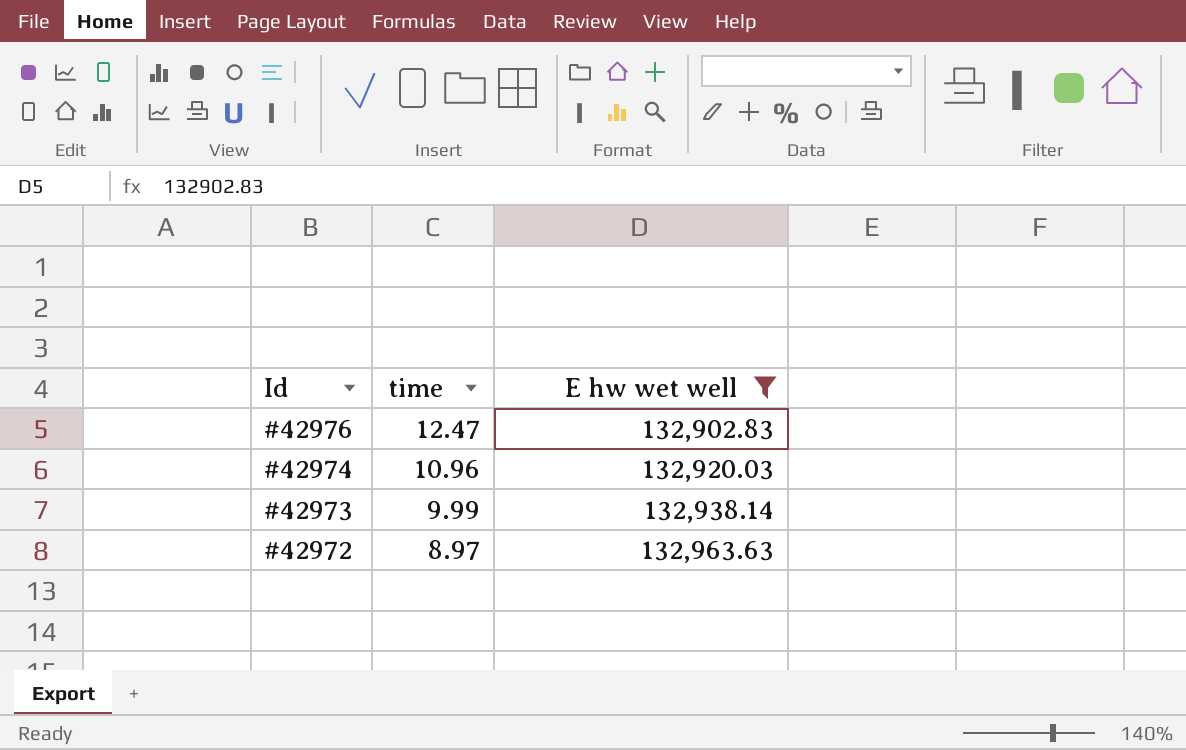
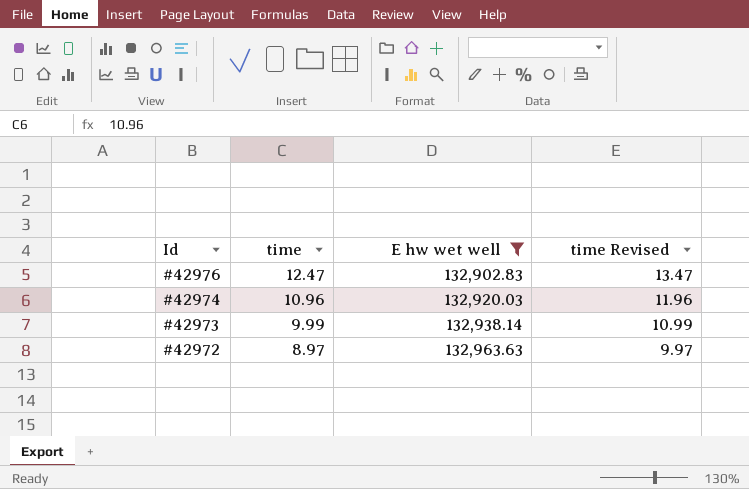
column time Revised | formula: none -> [time] + 1

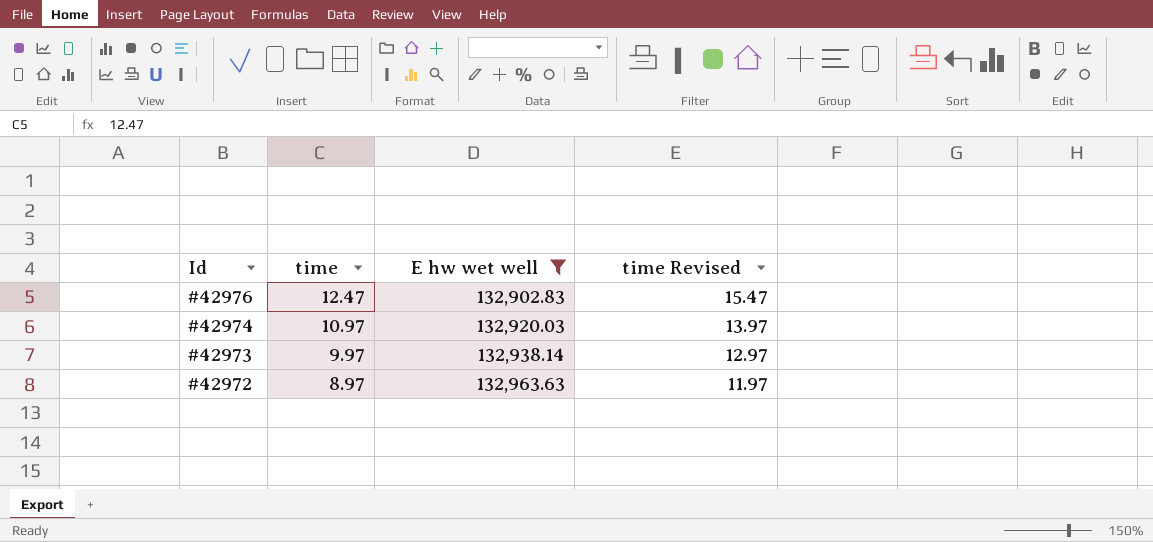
column time Revised | formula: [time] + 1 -> [time] + 3
#42974 | time: 10.96 -> 10.97
#42973 | time: 9.99 -> 9.97

